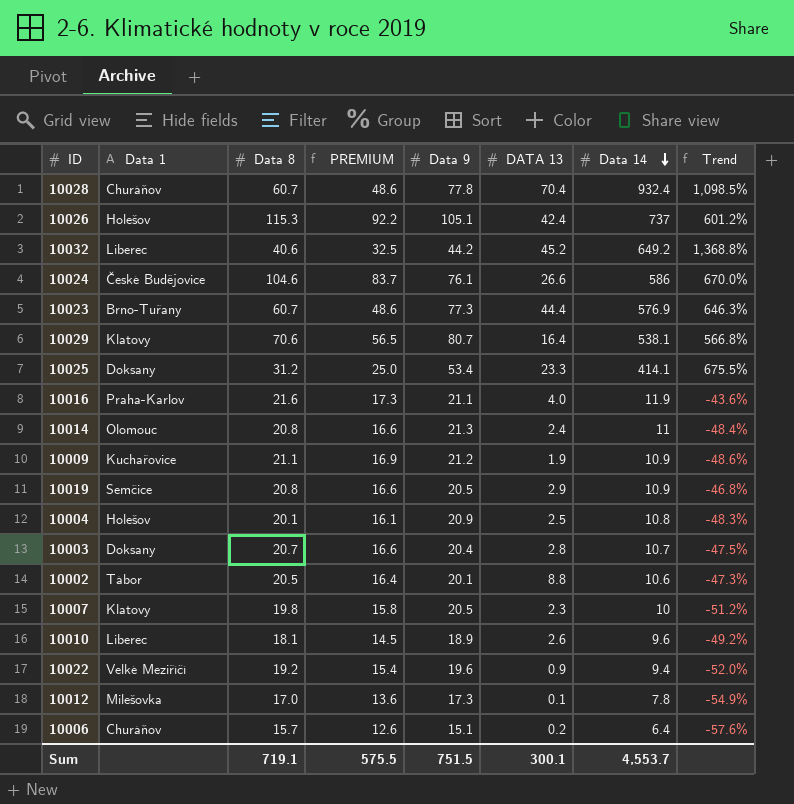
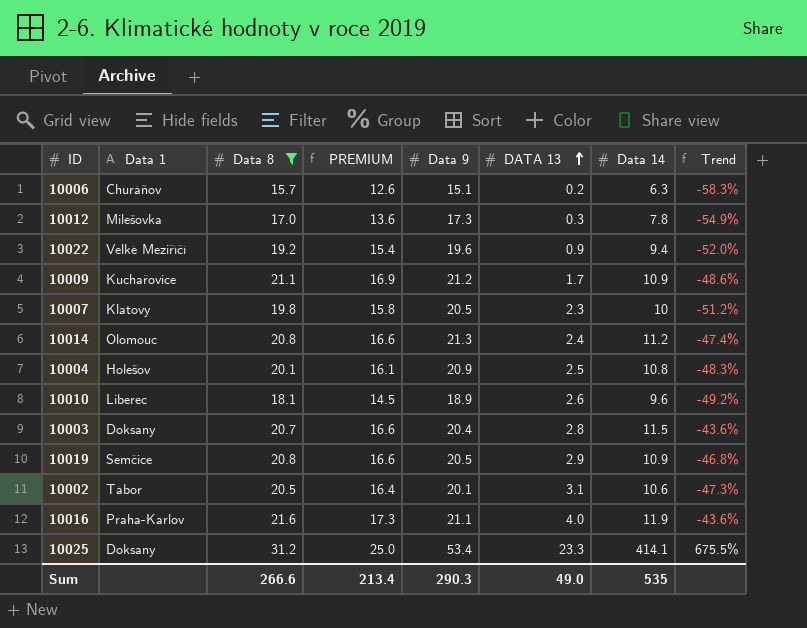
filter: none -> Data 8 <= 31.2
row order: Data 14 descending -> DATA 13 ascending
10006 | Data 14: 6.4 -> 6.3
10006 | Trend: -57.6% -> -58.3%
10012 | DATA 13: 0.1 -> 0.3
10009 | DATA 13: 1.9 -> 1.7
10014 | Data 14: 11 -> 11.2
10014 | Trend: -48.4% -> -47.4%
10003 | Data 14: 10.7 -> 11.5
10003 | Trend: -47.5% -> -43.6%
10002 | DATA 13: 8.8 -> 3.1
Sum | Data 8: 719.1 -> 266.6
Sum | PREMIUM: 575.5 -> 213.4
Sum | Data 9: 751.5 -> 290.3
Sum | DATA 13: 300.1 -> 49.0
Sum | Data 14: 4,553.7 -> 535

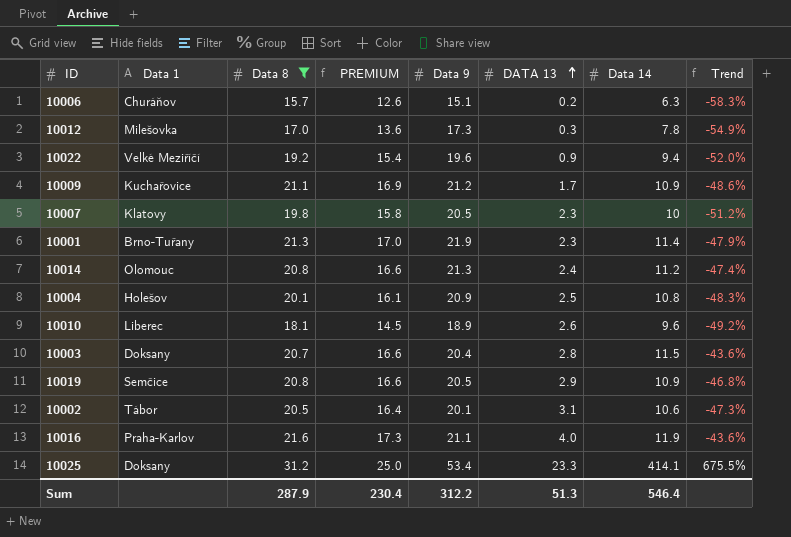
row 10001: none -> Brno-Tuřany | 21.3 | 17.0 | 21.9 | 2.3 | 11.4 | -47.9%
Sum | Data 8: 266.6 -> 287.9
Sum | PREMIUM: 213.4 -> 230.4
Sum | Data 9: 290.3 -> 312.2
Sum | DATA 13: 49.0 -> 51.3
Sum | Data 14: 535 -> 546.4

